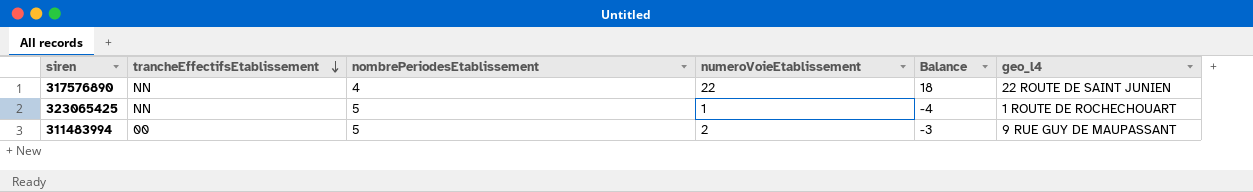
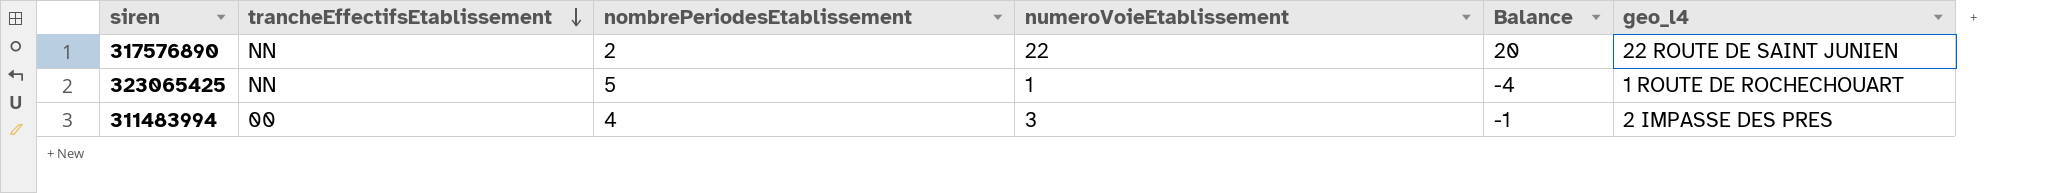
317576890 | nombrePeriodesEtablissement: 4 -> 2
317576890 | Balance: 18 -> 20
311483994 | nombrePeriodesEtablissement: 5 -> 4
311483994 | numeroVoieEtablissement: 2 -> 3
311483994 | Balance: -3 -> -1
311483994 | geo_l4: 9 RUE GUY DE MAUPASSANT -> 2 IMPASSE DES PRES

